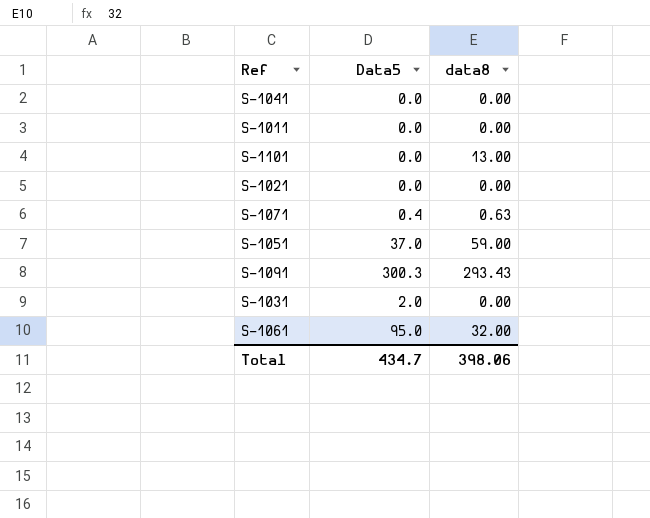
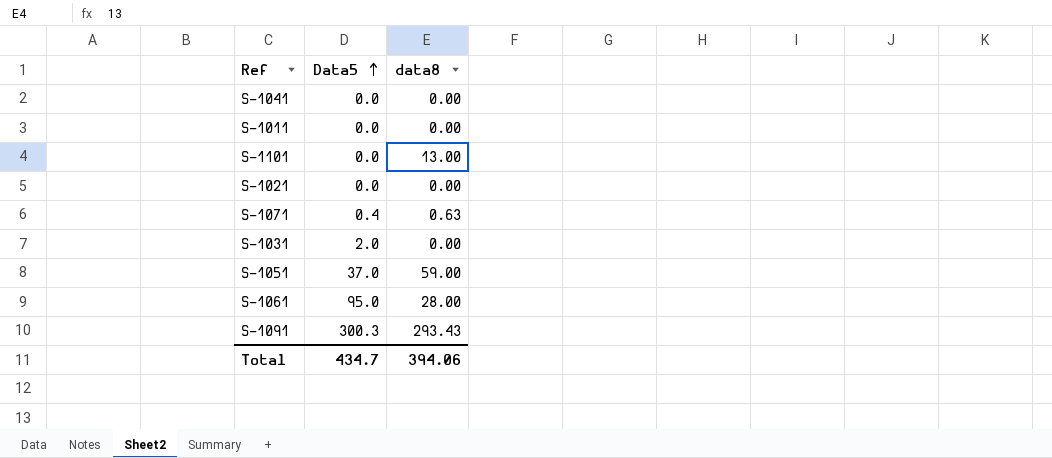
row order: none -> Data5 ascending
S-1061 | data8: 32.00 -> 28.00
Total | data8: 398.06 -> 394.06

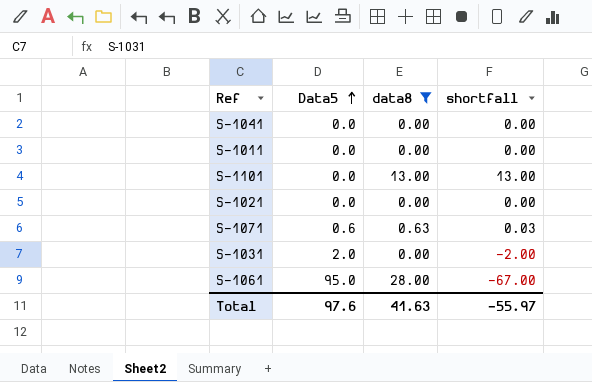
filter: none -> data8 <= 28.00
column shortfall | formula: none -> [data8] - [Data5]
S-1071 | Data5: 0.4 -> 0.6
Total | Data5: 434.7 -> 97.6
Total | data8: 394.06 -> 41.63

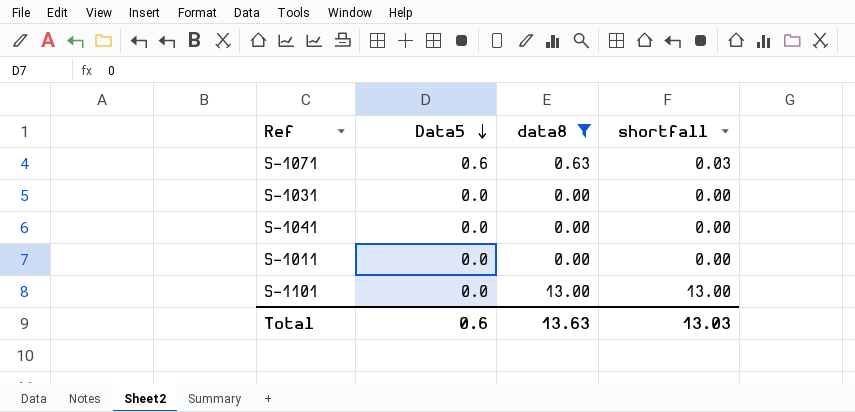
row order: Data5 ascending -> Data5 descending
row S-1021: 0.0 | 0.00 | 0.00 -> none
row S-1061: 95.0 | 28.00 | -67.00 -> none
S-1031 | Data5: 2.0 -> 0.0
S-1031 | shortfall: -2.00 -> 0.00
Total | Data5: 97.6 -> 0.6
Total | data8: 41.63 -> 13.63
Total | shortfall: -55.97 -> 13.03

